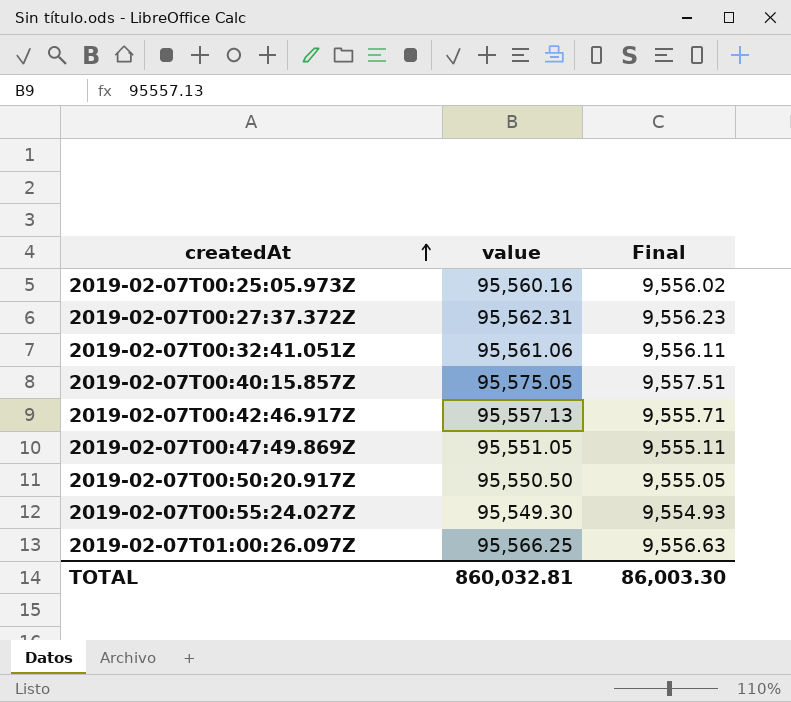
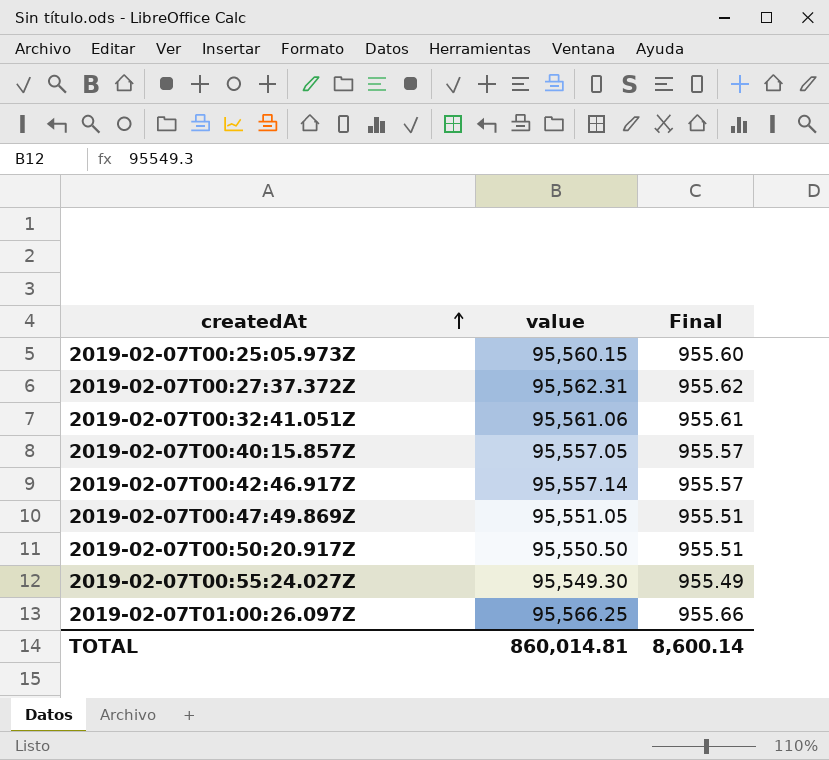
column Final | formula: [value] * 0.1 -> [value] * 0.01
2019-02-07T00:25:05.973Z | value: 95,560.16 -> 95,560.15
2019-02-07T00:40:15.857Z | value: 95,575.05 -> 95,557.05
2019-02-07T00:42:46.917Z | value: 95,557.13 -> 95,557.14
TOTAL | value: 860,032.81 -> 860,014.81
TOTAL | Final: 86,003.30 -> 8,600.14

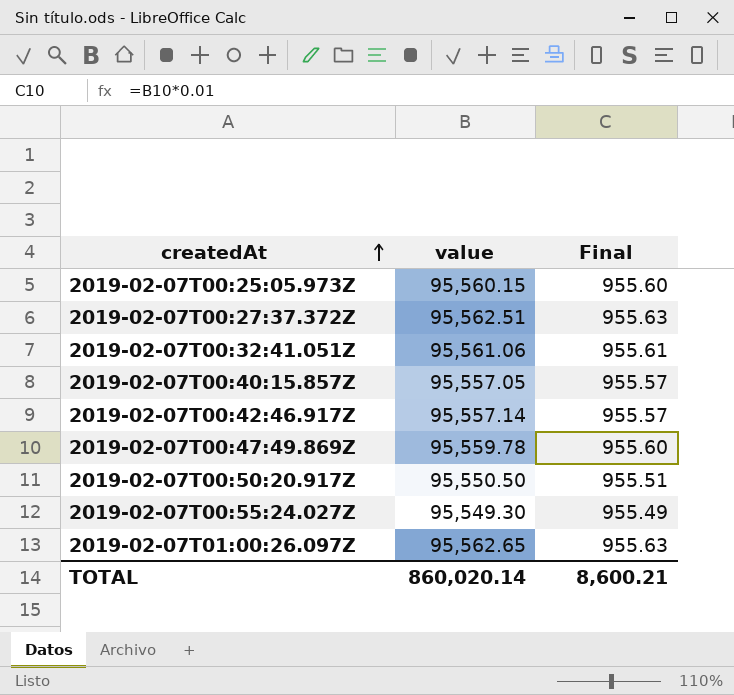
2019-02-07T00:27:37.372Z | value: 95,562.31 -> 95,562.51
2019-02-07T00:27:37.372Z | Final: 955.62 -> 955.63
2019-02-07T00:47:49.869Z | value: 95,551.05 -> 95,559.78
2019-02-07T00:47:49.869Z | Final: 955.51 -> 955.60
2019-02-07T01:00:26.097Z | value: 95,566.25 -> 95,562.65
2019-02-07T01:00:26.097Z | Final: 955.66 -> 955.63
TOTAL | value: 860,014.81 -> 860,020.14
TOTAL | Final: 8,600.14 -> 8,600.21

